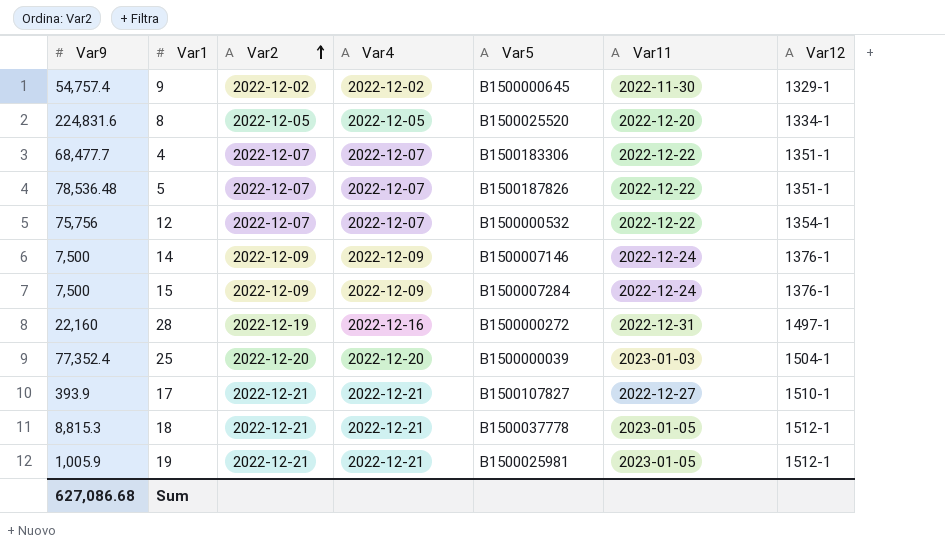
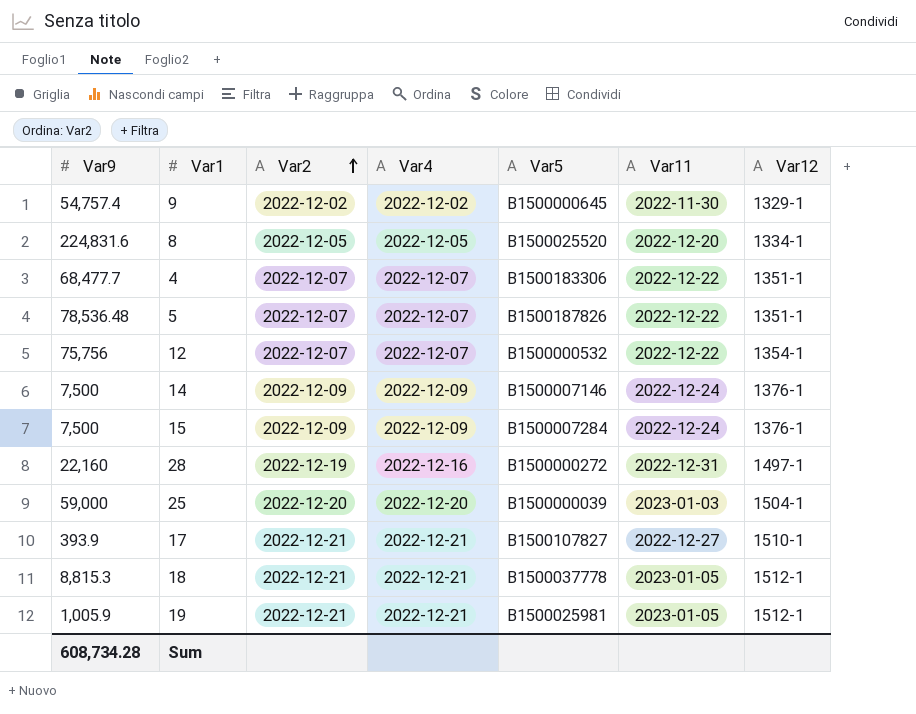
25 | Var9: 77,352.4 -> 59,000
Sum | Var9: 627,086.68 -> 608,734.28

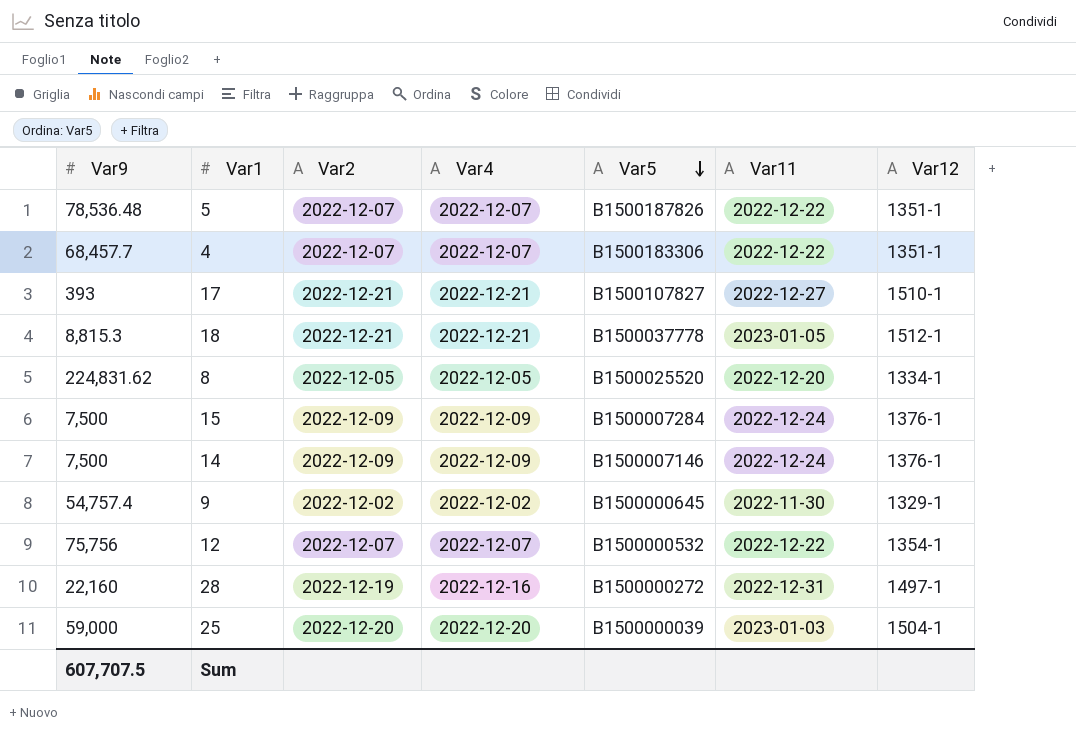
row order: Var2 ascending -> Var5 descending
row 19: 1,005.9 | 2022-12-21 | 2022-12-21 | B1500025981 | 2023-01-05 | 1512-1 -> none
4 | Var9: 68,477.7 -> 68,457.7
17 | Var9: 393.9 -> 393
8 | Var9: 224,831.6 -> 224,831.62
Sum | Var9: 608,734.28 -> 607,707.5

